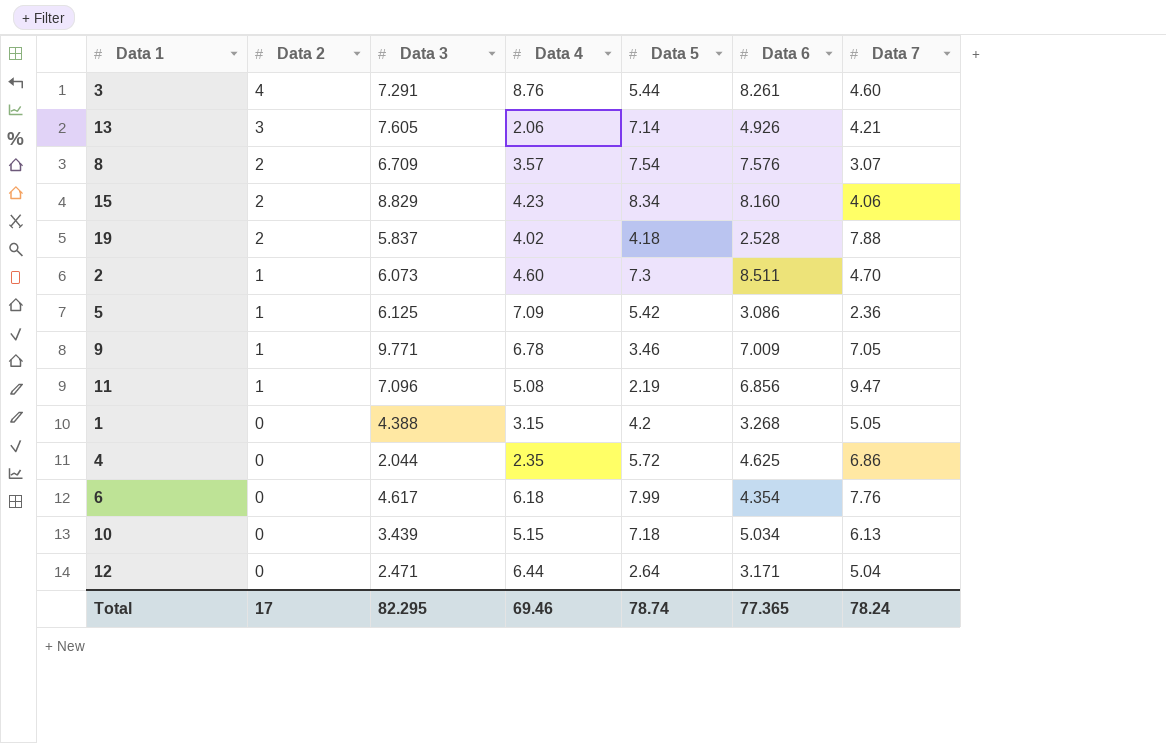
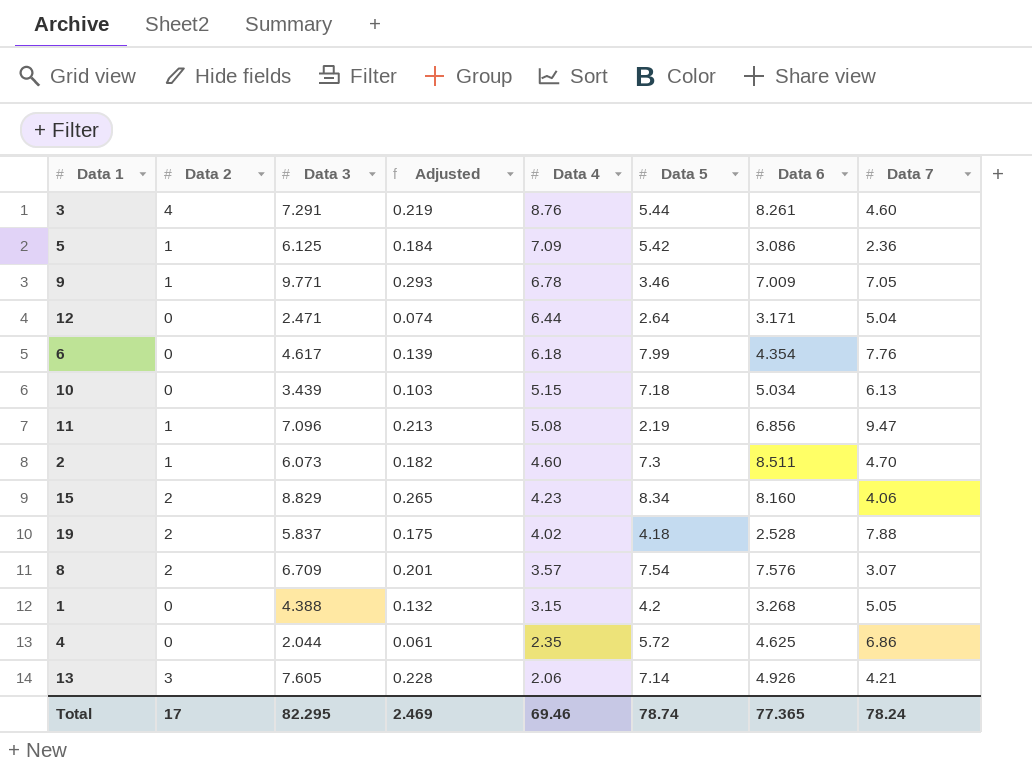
row order: Data 2 descending -> Data 4 descending
column Adjusted | formula: none -> [Data 3] * 0.03

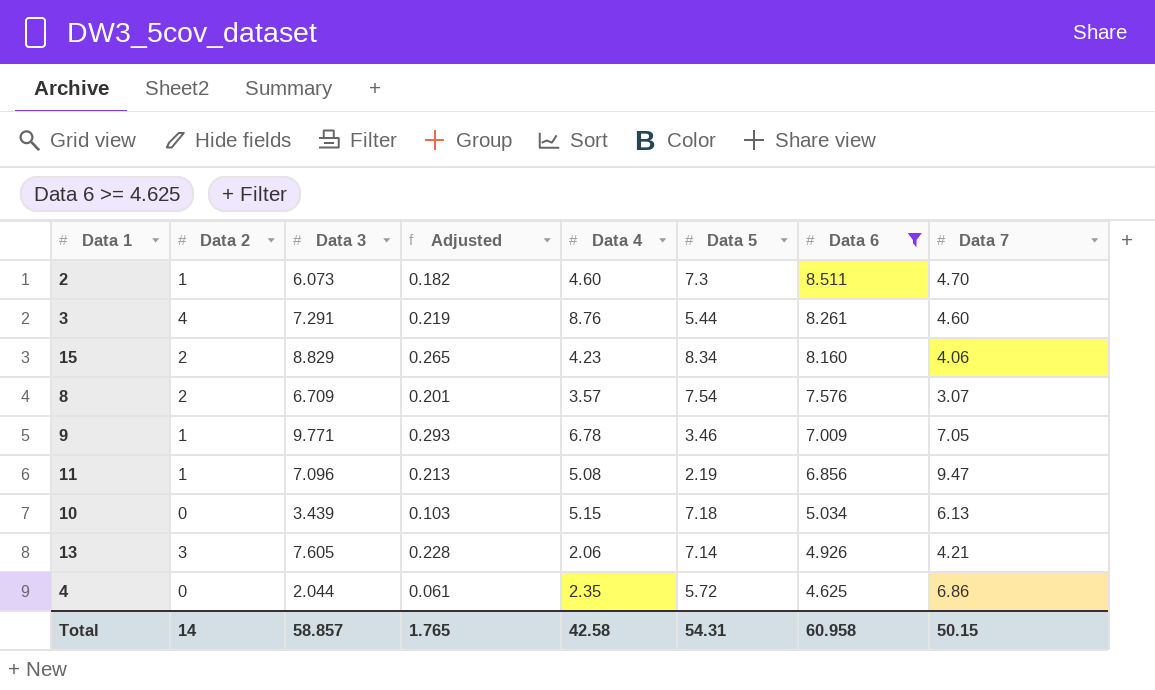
filter: none -> Data 6 >= 4.625
row order: Data 4 descending -> Data 6 descending
Total | Data 2: 17 -> 14
Total | Data 3: 82.295 -> 58.857
Total | Adjusted: 2.469 -> 1.765
Total | Data 4: 69.46 -> 42.58
Total | Data 5: 78.74 -> 54.31
Total | Data 6: 77.365 -> 60.958
Total | Data 7: 78.24 -> 50.15

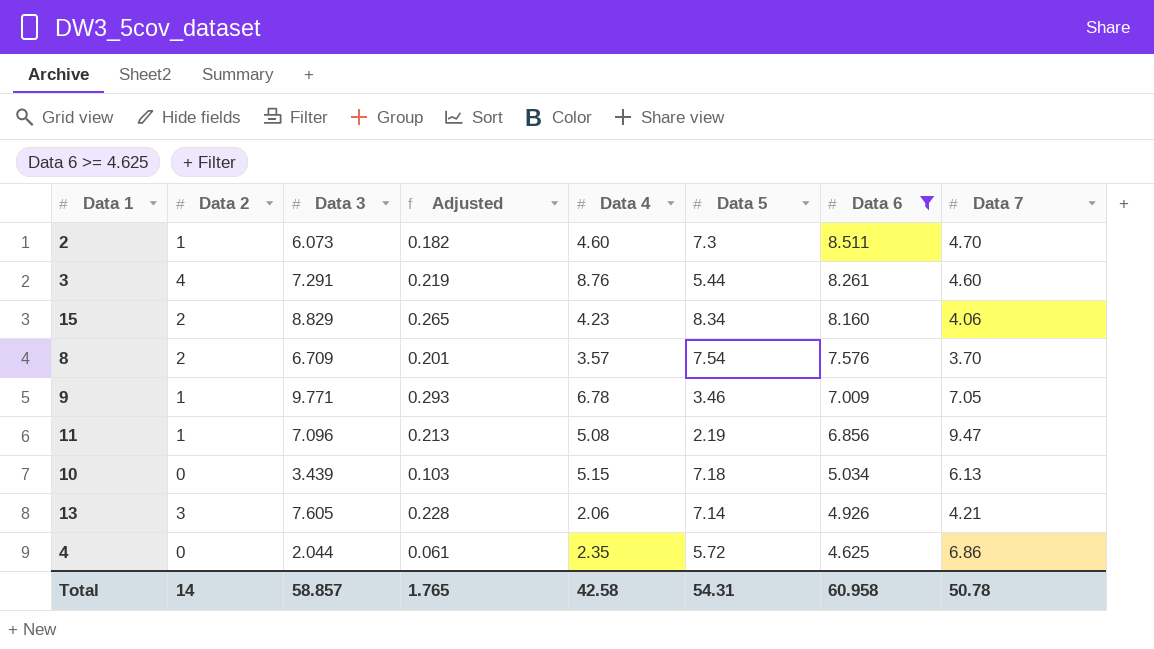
8 | Data 7: 3.07 -> 3.70
Total | Data 7: 50.15 -> 50.78

